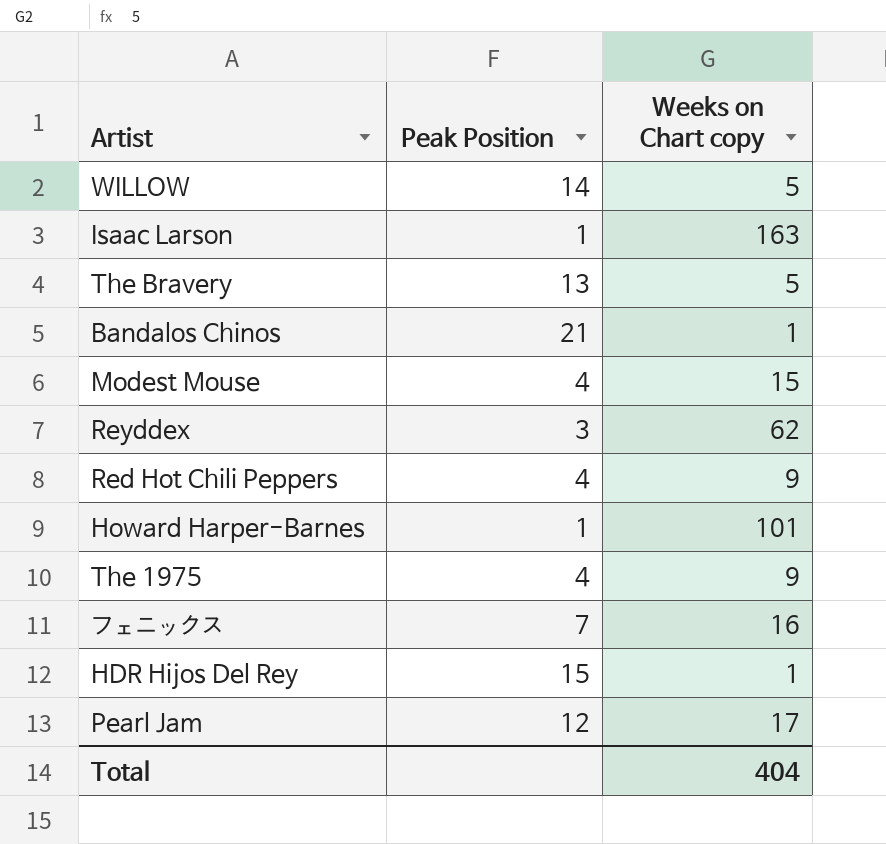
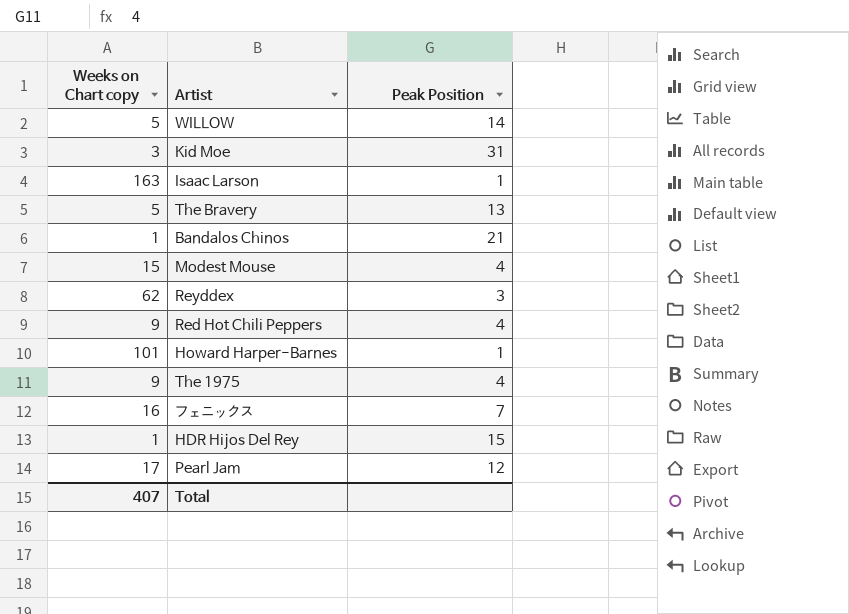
column Weeks on Chart copy | position: 3 -> 1
row Kid Moe: none -> 3 | 31
Total | Weeks on Chart copy: 404 -> 407

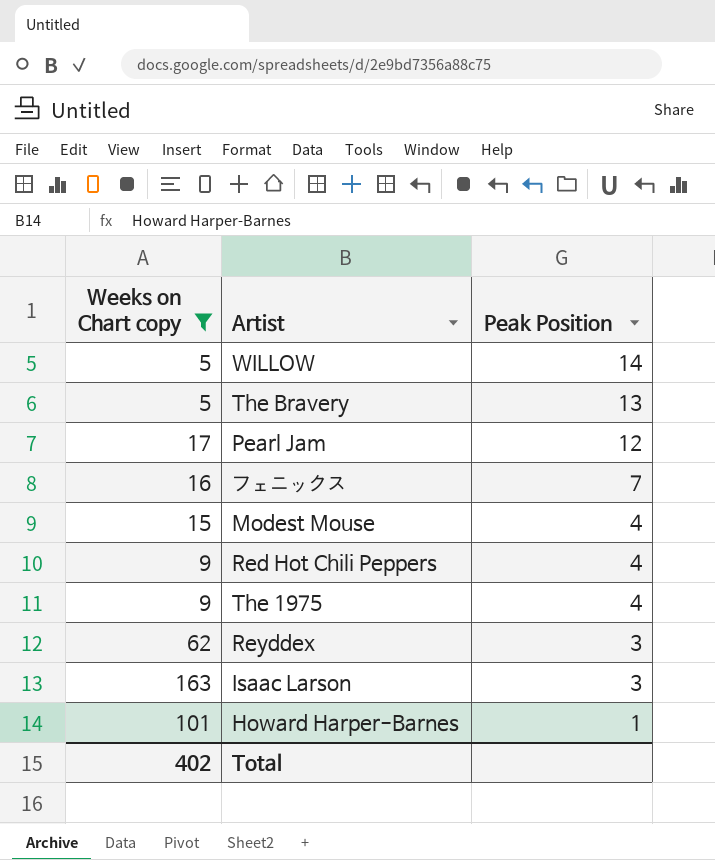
filter: none -> Weeks on Chart copy >= 5
row order: none -> Peak Position descending
Isaac Larson | Peak Position: 1 -> 3
Total | Weeks on Chart copy: 407 -> 402

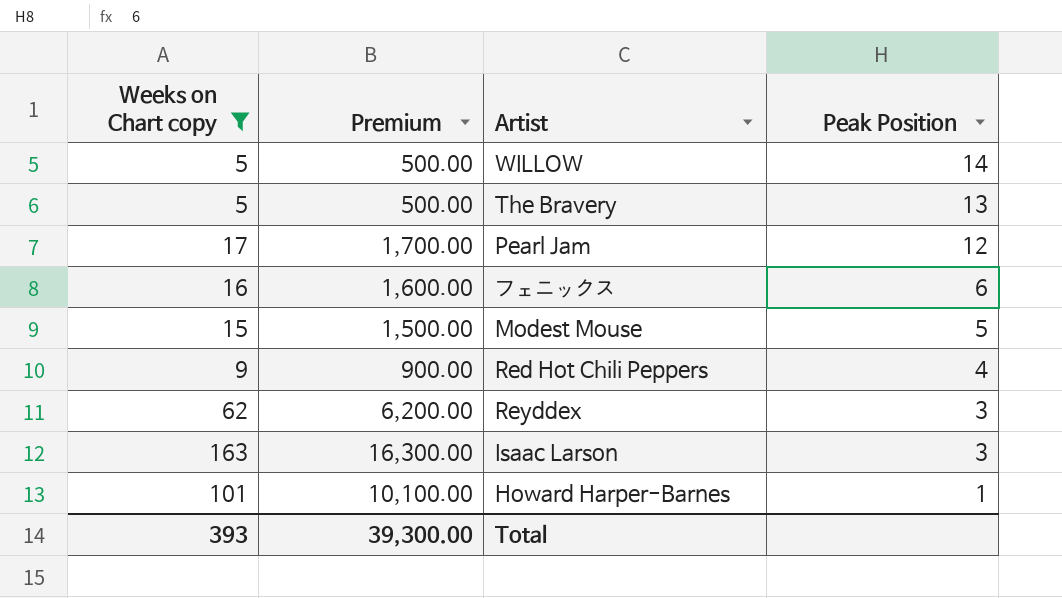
column Premium | formula: none -> [Weeks on Chart copy] * 100
row The 1975: 9 | 4 -> none
フェニックス | Peak Position: 7 -> 6
Modest Mouse | Peak Position: 4 -> 5
Total | Weeks on Chart copy: 402 -> 393

